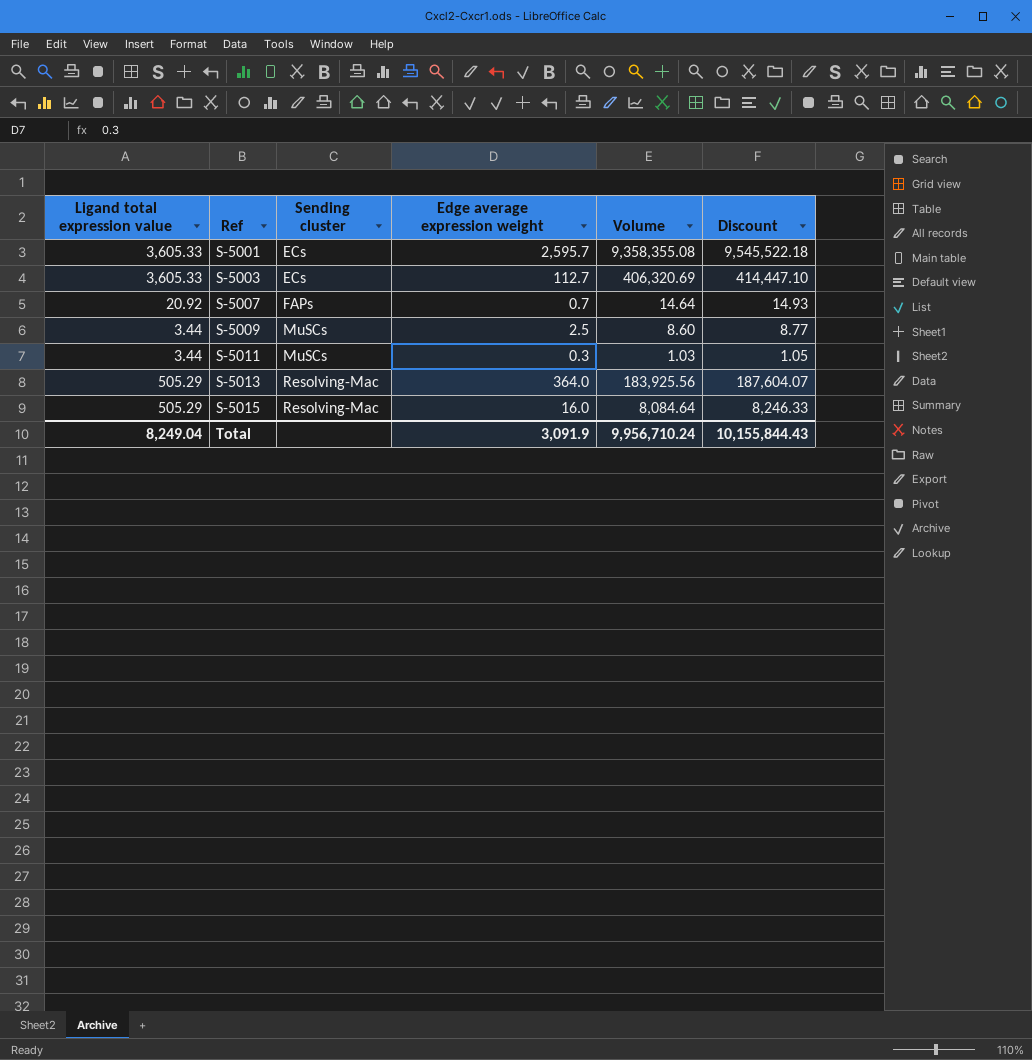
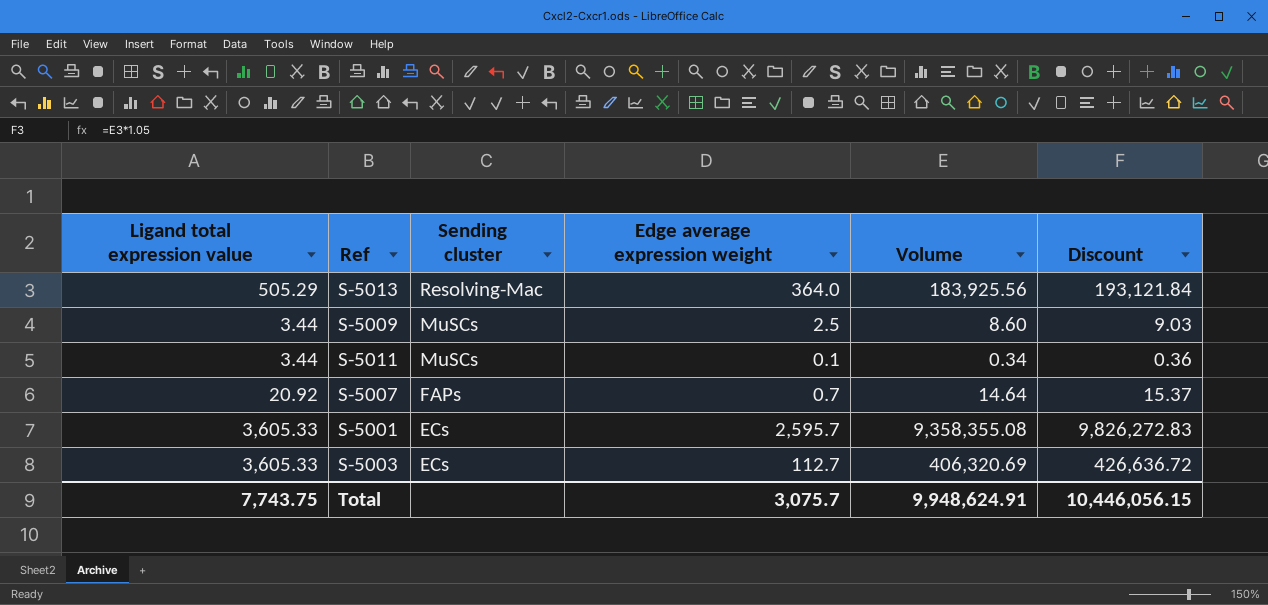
row order: Ref ascending -> Sending cluster descending
column Discount | formula: [Volume] * 1.02 -> [Volume] * 1.05
row S-5015: 505.29 | Resolving-Mac | 16.0 | 8,084.64 | 8,246.33 -> none
S-5011 | Edge average expression weight: 0.3 -> 0.1
S-5011 | Volume: 1.03 -> 0.34
Total | Ligand total expression value: 8,249.04 -> 7,743.75
Total | Edge average expression weight: 3,091.9 -> 3,075.7
Total | Volume: 9,956,710.24 -> 9,948,624.91
Total | Discount: 10,155,844.43 -> 10,446,056.15

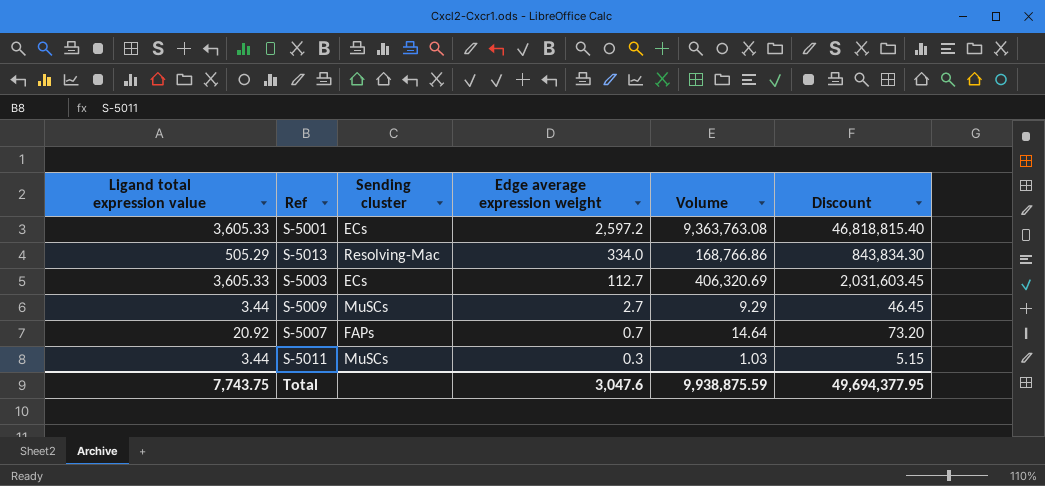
row order: Sending cluster descending -> Edge average expression weight descending
column Discount | formula: [Volume] * 1.05 -> [Volume] * 5
S-5001 | Edge average expression weight: 2,595.7 -> 2,597.2
S-5001 | Volume: 9,358,355.08 -> 9,363,763.08
S-5013 | Edge average expression weight: 364.0 -> 334.0
S-5013 | Volume: 183,925.56 -> 168,766.86
S-5009 | Edge average expression weight: 2.5 -> 2.7
S-5009 | Volume: 8.60 -> 9.29
S-5011 | Edge average expression weight: 0.1 -> 0.3
S-5011 | Volume: 0.34 -> 1.03
Total | Edge average expression weight: 3,075.7 -> 3,047.6
Total | Volume: 9,948,624.91 -> 9,938,875.59
Total | Discount: 10,446,056.15 -> 49,694,377.95

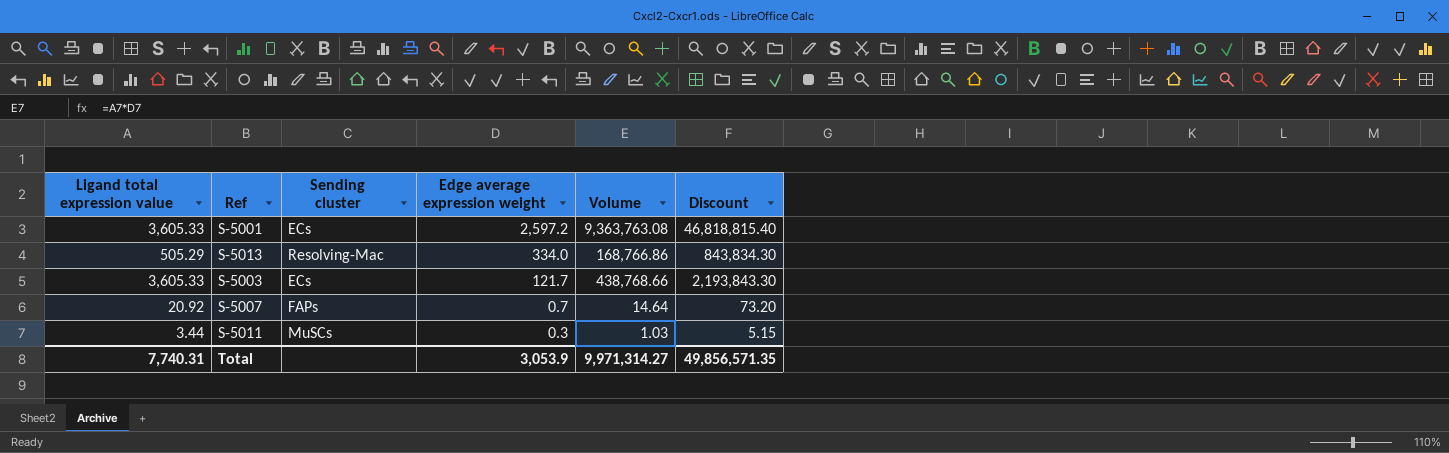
row S-5009: 3.44 | MuSCs | 2.7 | 9.29 | 46.45 -> none
S-5003 | Edge average expression weight: 112.7 -> 121.7
S-5003 | Volume: 406,320.69 -> 438,768.66
S-5003 | Discount: 2,031,603.45 -> 2,193,843.30
Total | Ligand total expression value: 7,743.75 -> 7,740.31
Total | Edge average expression weight: 3,047.6 -> 3,053.9
Total | Volume: 9,938,875.59 -> 9,971,314.27
Total | Discount: 49,694,377.95 -> 49,856,571.35

